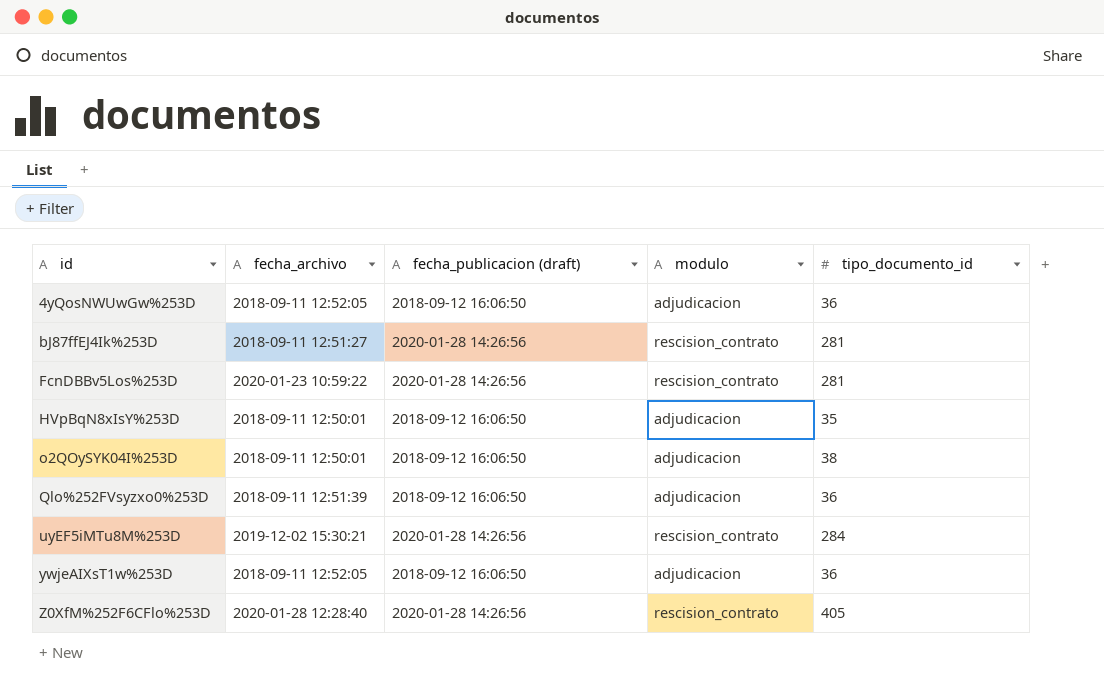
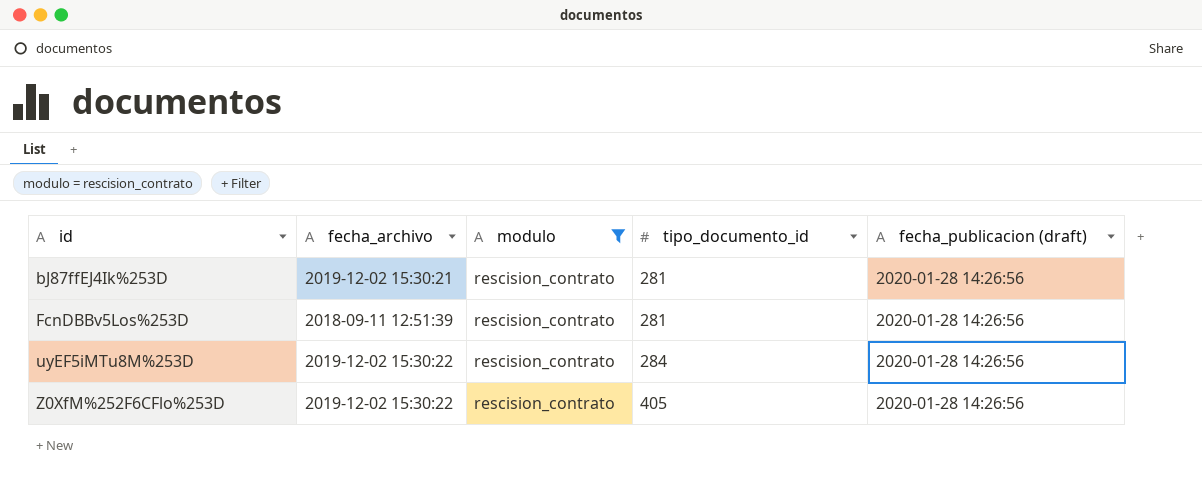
filter: none -> modulo = rescision_contrato
column fecha_publicacion (draft) | position: 3 -> 5
bJ87ffEJ4Ik%253D | fecha_archivo: 2018-09-11 12:51:27 -> 2019-12-02 15:30:21
FcnDBBv5Los%253D | fecha_archivo: 2020-01-23 10:59:22 -> 2018-09-11 12:51:39
uyEF5iMTu8M%253D | fecha_archivo: 2019-12-02 15:30:21 -> 2019-12-02 15:30:22
Z0XfM%252F6CFlo%253D | fecha_archivo: 2020-01-28 12:28:40 -> 2019-12-02 15:30:22

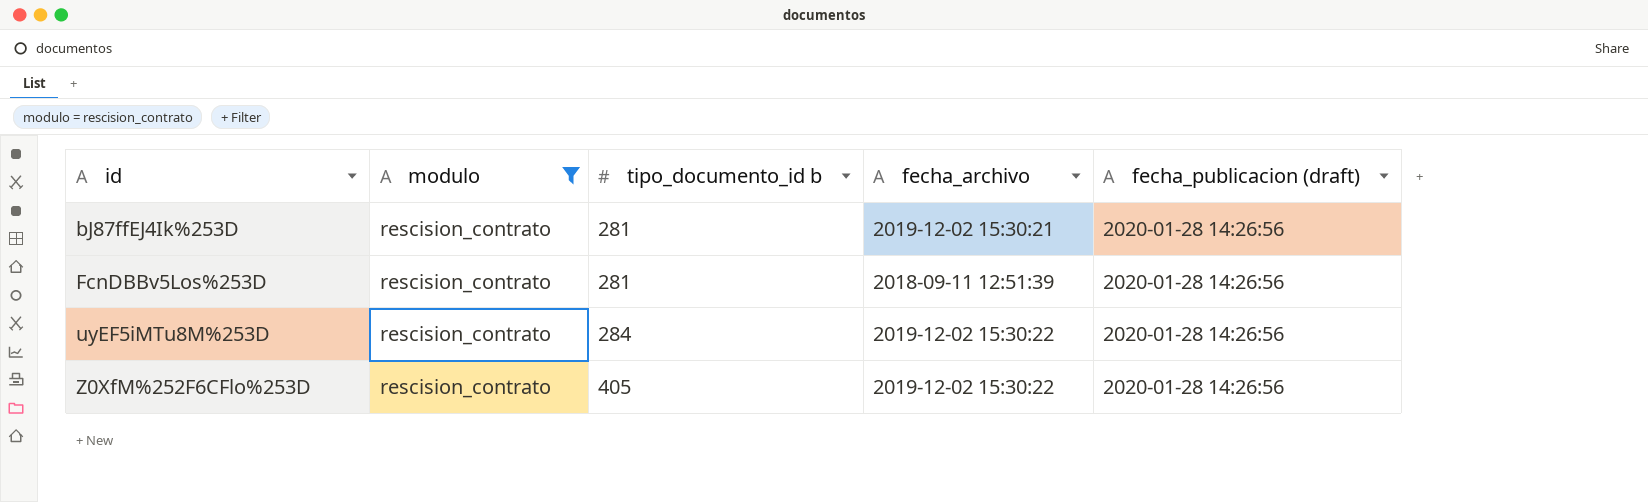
column name: tipo_documento_id -> tipo_documento_id b
column fecha_archivo | position: 2 -> 4

